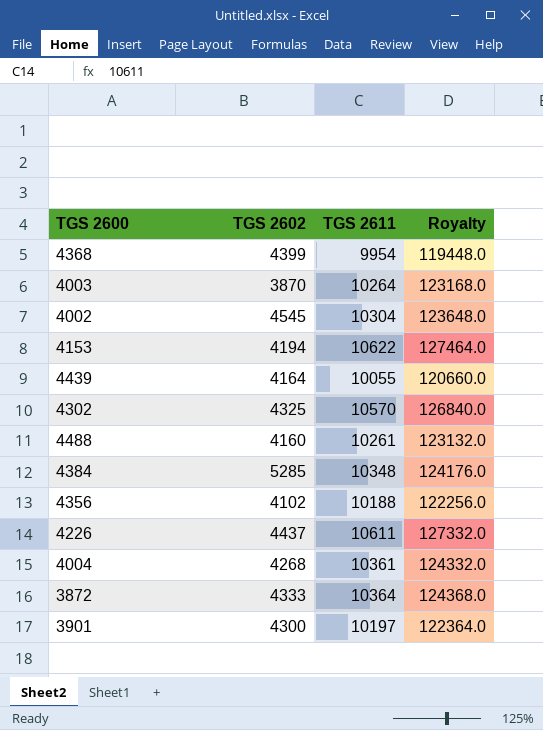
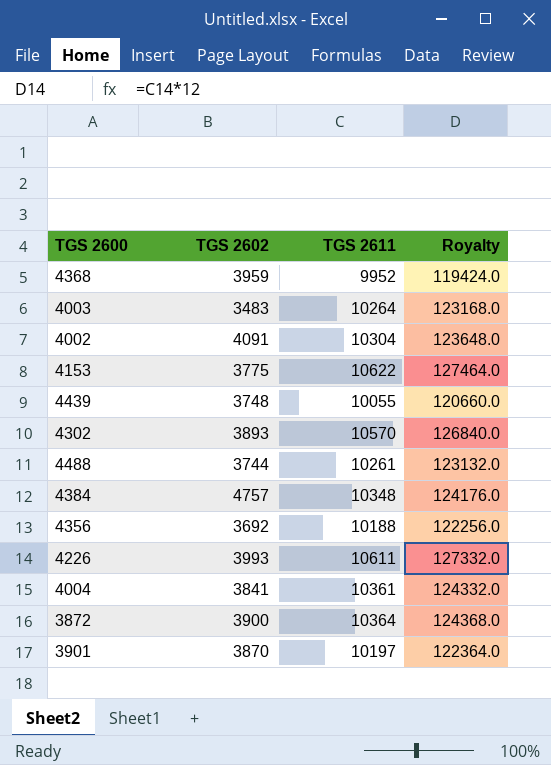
4368 | TGS 2602: 4399 -> 3959
4368 | TGS 2611: 9954 -> 9952
4368 | Royalty: 119448.0 -> 119424.0
4003 | TGS 2602: 3870 -> 3483
4002 | TGS 2602: 4545 -> 4091
4153 | TGS 2602: 4194 -> 3775
4439 | TGS 2602: 4164 -> 3748
4302 | TGS 2602: 4325 -> 3893
4488 | TGS 2602: 4160 -> 3744
4384 | TGS 2602: 5285 -> 4757
4356 | TGS 2602: 4102 -> 3692
4226 | TGS 2602: 4437 -> 3993
4004 | TGS 2602: 4268 -> 3841
3872 | TGS 2602: 4333 -> 3900
3901 | TGS 2602: 4300 -> 3870

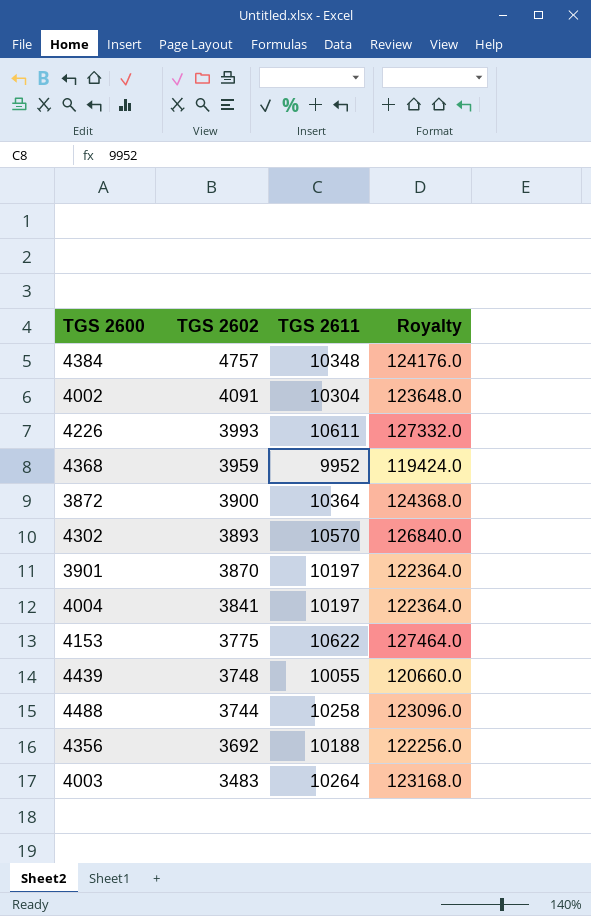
row order: none -> TGS 2602 descending
4004 | TGS 2611: 10361 -> 10197
4004 | Royalty: 124332.0 -> 122364.0
4488 | TGS 2611: 10261 -> 10258
4488 | Royalty: 123132.0 -> 123096.0

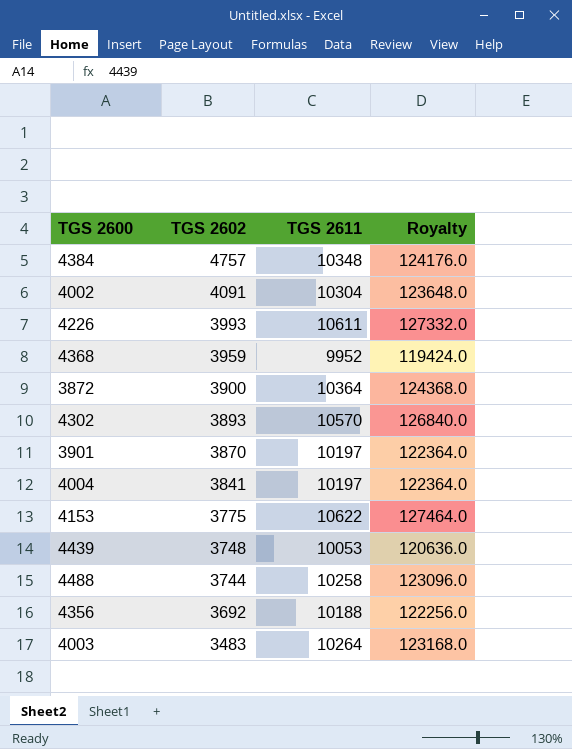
4439 | TGS 2611: 10055 -> 10053
4439 | Royalty: 120660.0 -> 120636.0

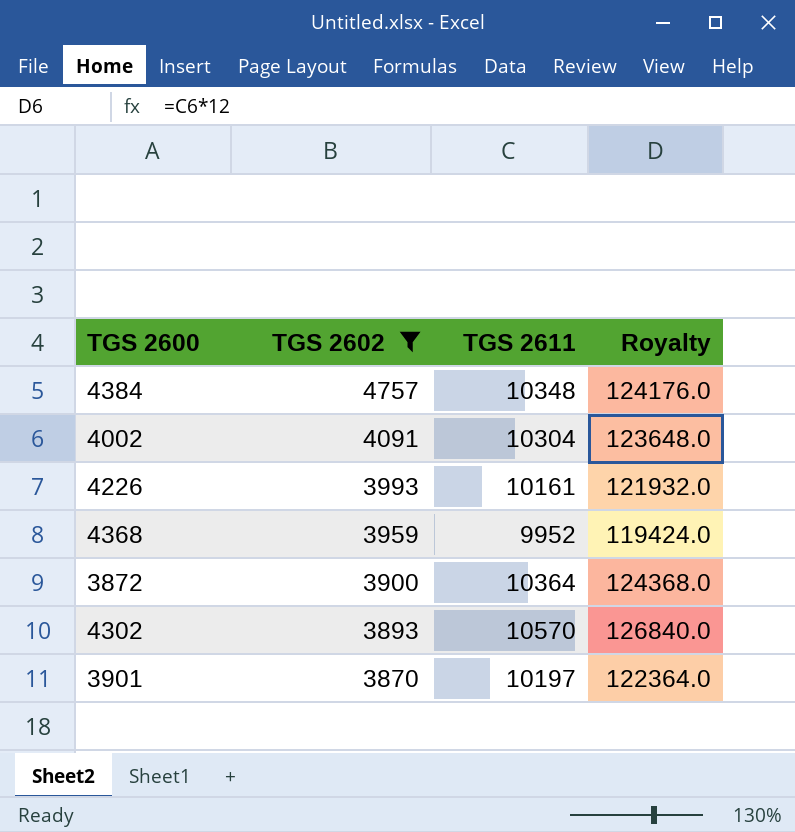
filter: none -> TGS 2602 >= 3870
4226 | TGS 2611: 10611 -> 10161
4226 | Royalty: 127332.0 -> 121932.0

